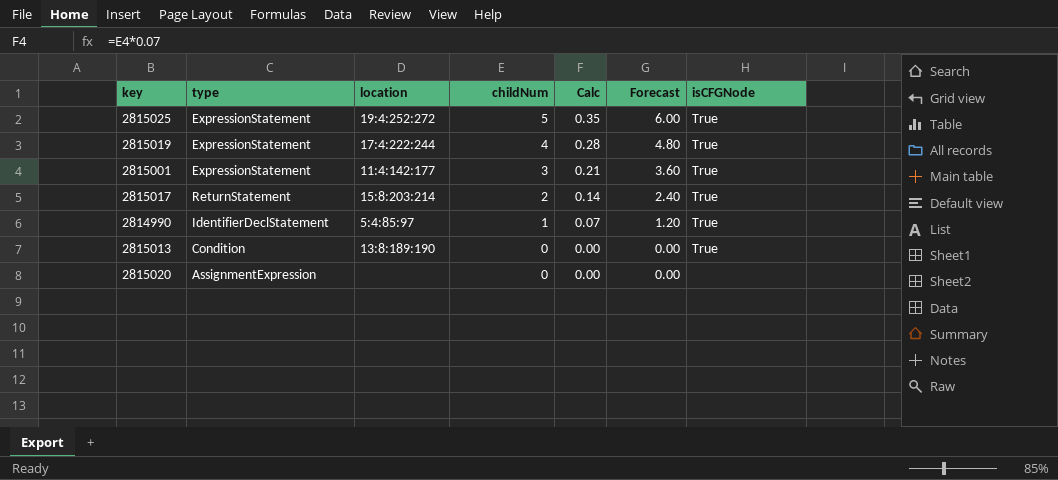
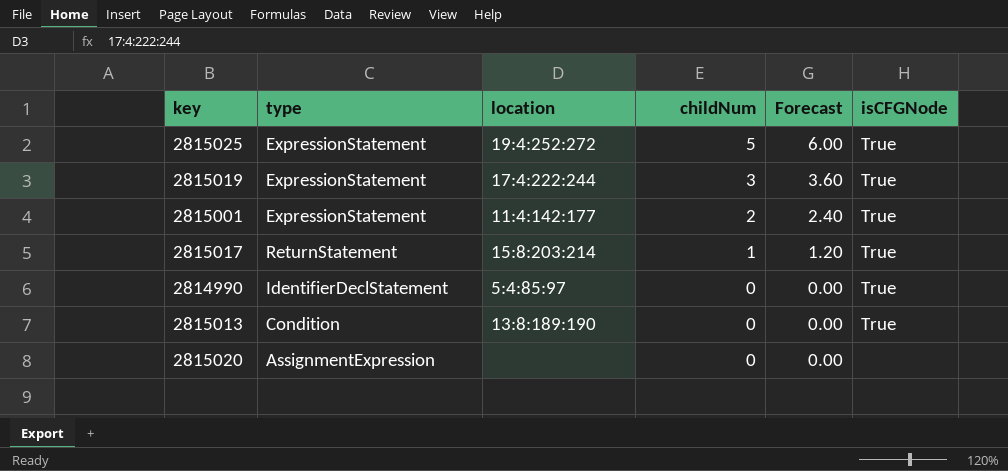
column Calc | formula: [childNum] * 0.07 -> none
2815019 | childNum: 4 -> 3
2815019 | Forecast: 4.80 -> 3.60
2815001 | childNum: 3 -> 2
2815001 | Forecast: 3.60 -> 2.40
2815017 | childNum: 2 -> 1
2815017 | Forecast: 2.40 -> 1.20
2814990 | childNum: 1 -> 0
2814990 | Forecast: 1.20 -> 0.00

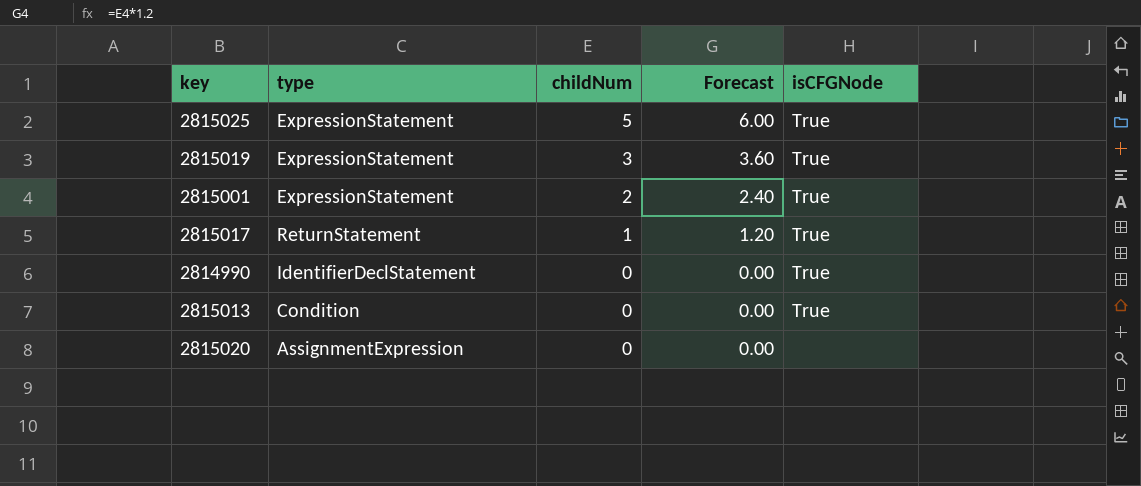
column location | position: 3 -> none

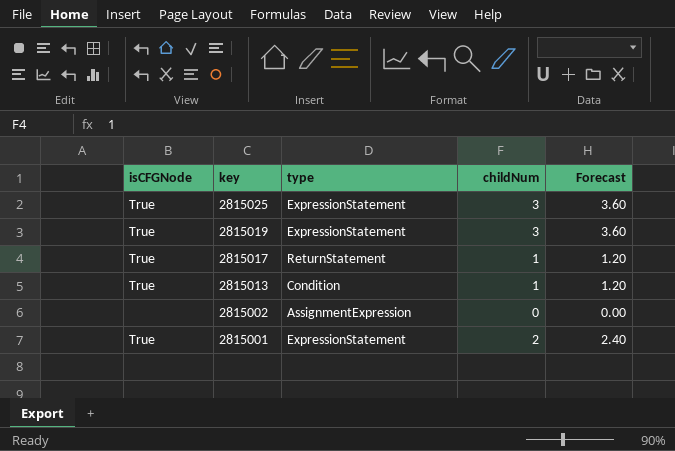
row order: childNum descending -> key descending
column isCFGNode | position: 5 -> 1
row 2814990: IdentifierDeclStatement | 0 | 0.00 | True -> none
row 2815020: AssignmentExpression | 0 | 0.00 | none -> none
2815025 | childNum: 5 -> 3
2815025 | Forecast: 6.00 -> 3.60
2815013 | childNum: 0 -> 1
2815013 | Forecast: 0.00 -> 1.20
row 2815002: none -> none | AssignmentExpression | 0 | 0.00

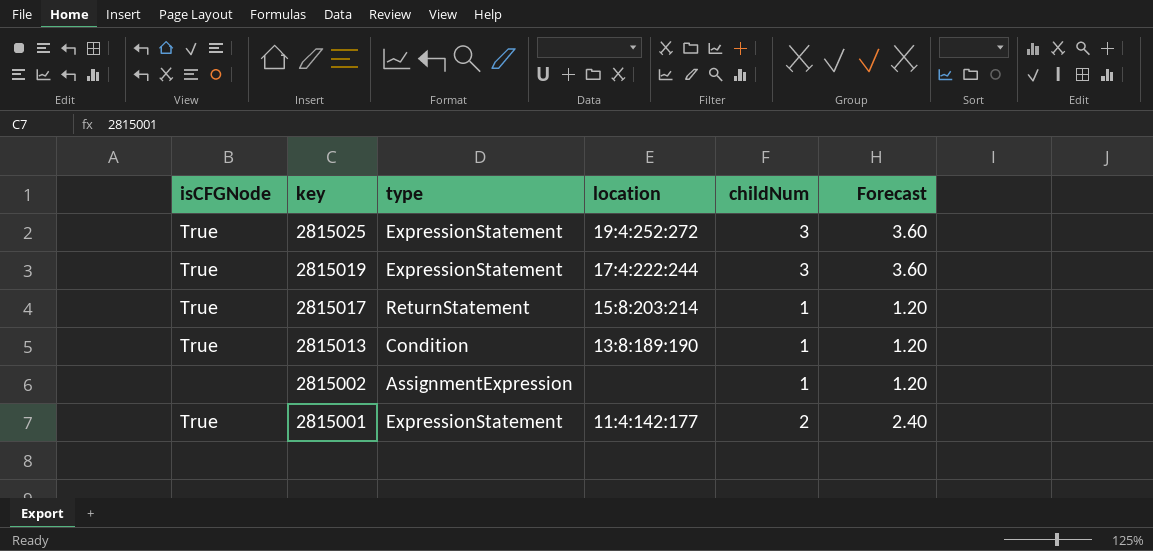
column location | position: none -> 4
2815002 | childNum: 0 -> 1
2815002 | Forecast: 0.00 -> 1.20

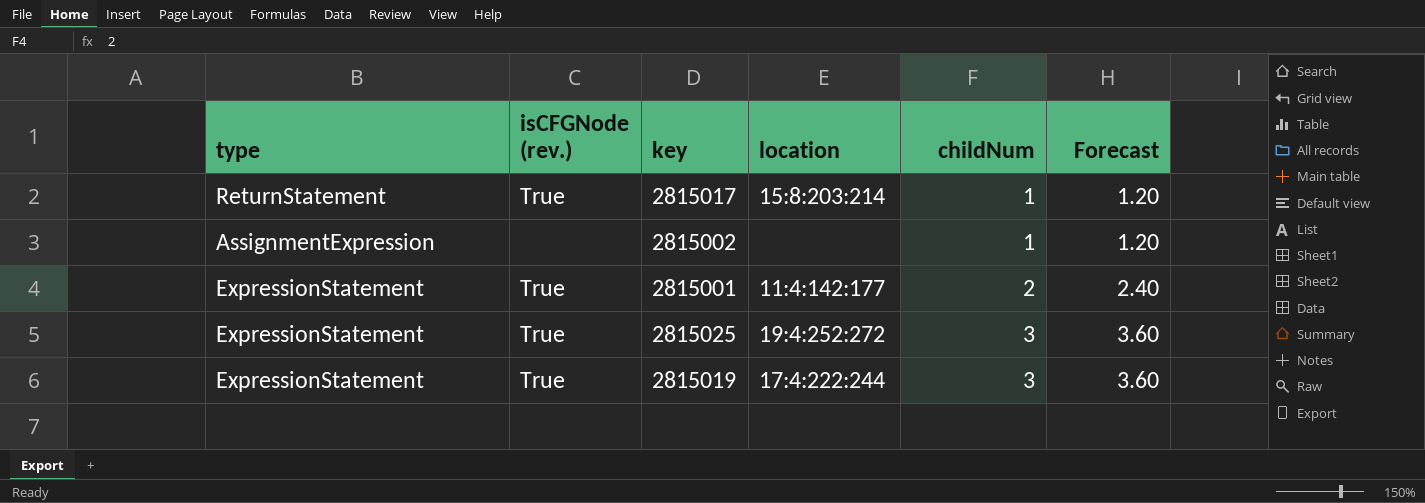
row order: key descending -> childNum ascending
column type | position: 3 -> 1
column name: isCFGNode -> isCFGNode (rev.)
row 2815013: True | Condition | 13:8:189:190 | 1 | 1.20 -> none

